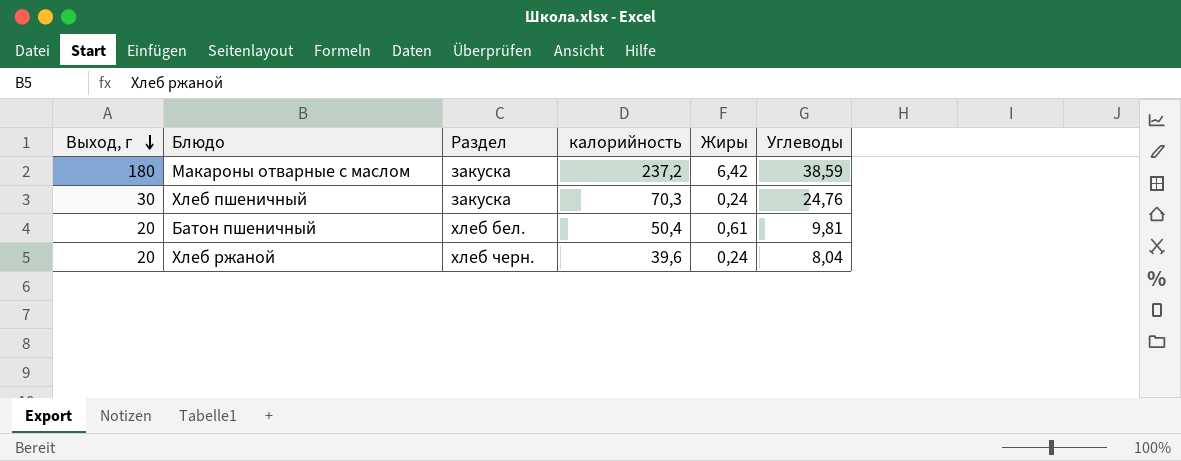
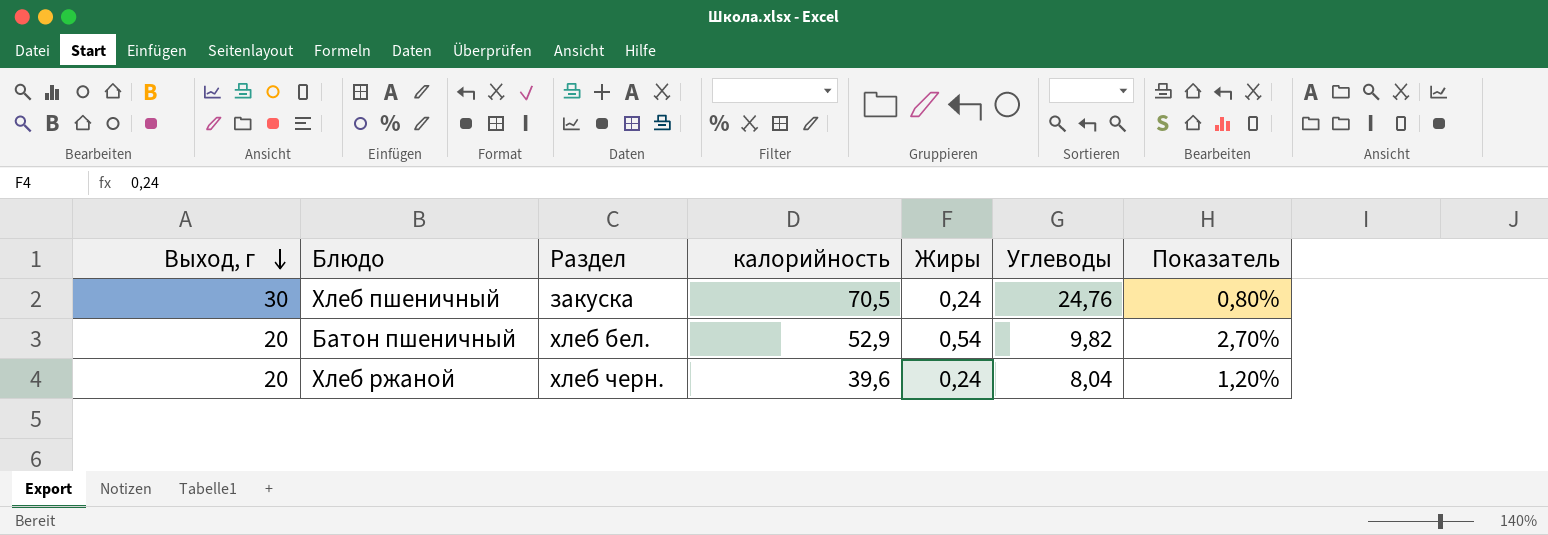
column Показатель | formula: none -> [Жиры] / [Выход, г]
row Макароны отварные с маслом: 180 | закуска | 237,2 | 6,42 | 38,59 -> none
Хлеб пшеничный | калорийность: 70,3 -> 70,5
Батон пшеничный | калорийность: 50,4 -> 52,9
Батон пшеничный | Жиры: 0,61 -> 0,54
Батон пшеничный | Углеводы: 9,81 -> 9,82

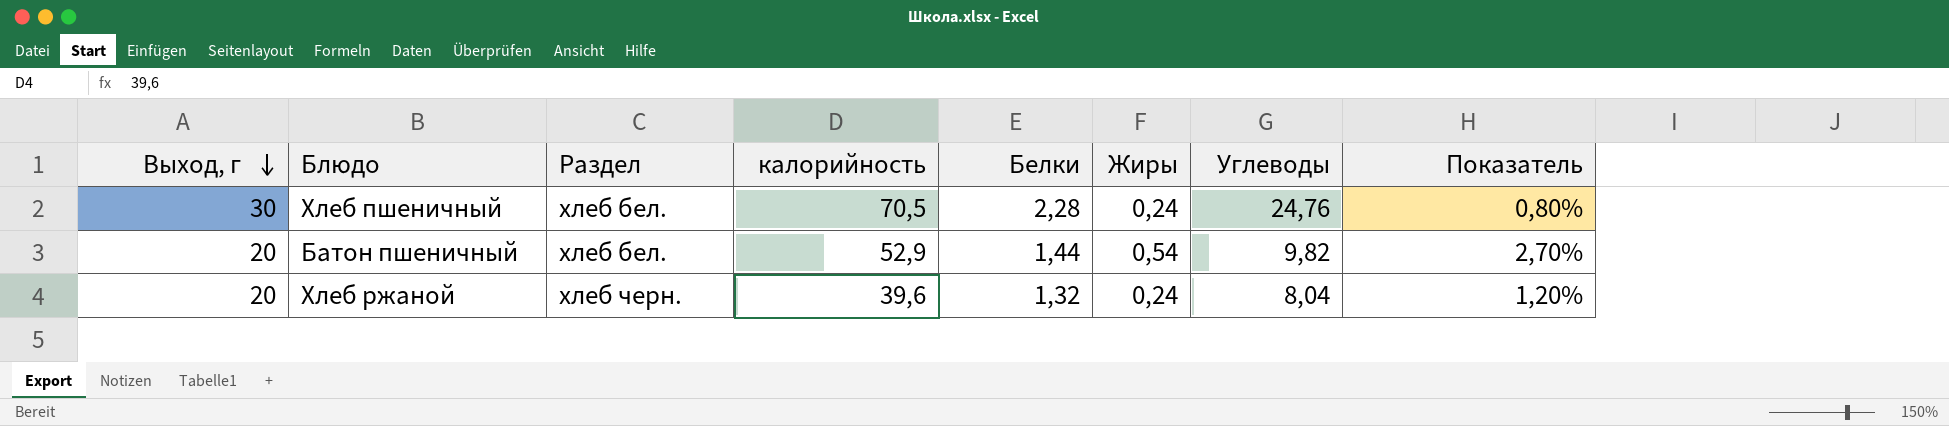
column Белки | position: none -> 5
Хлеб пшеничный | Раздел: закуска -> хлеб бел.

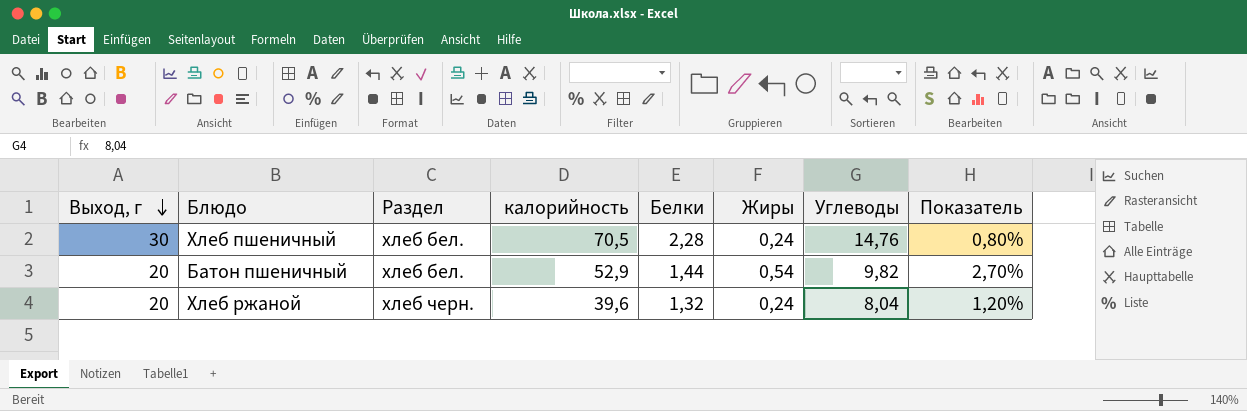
Хлеб пшеничный | Углеводы: 24,76 -> 14,76

